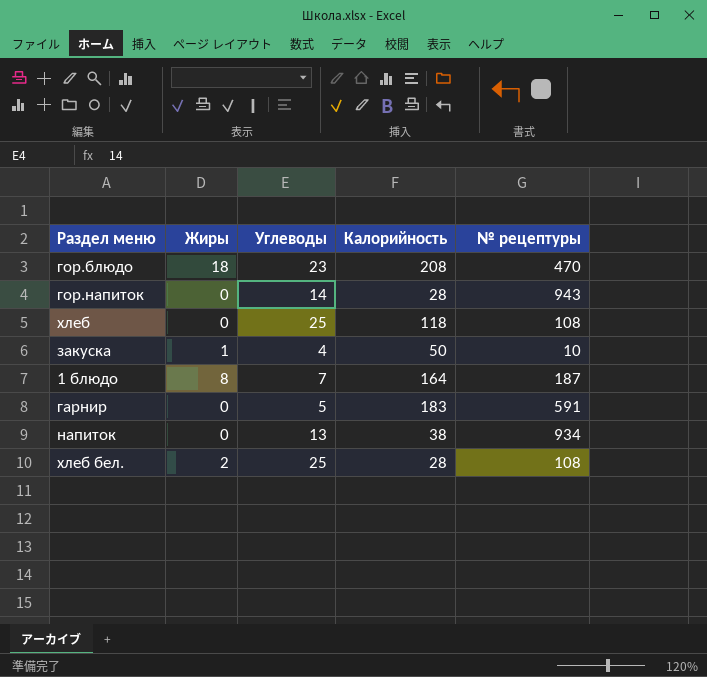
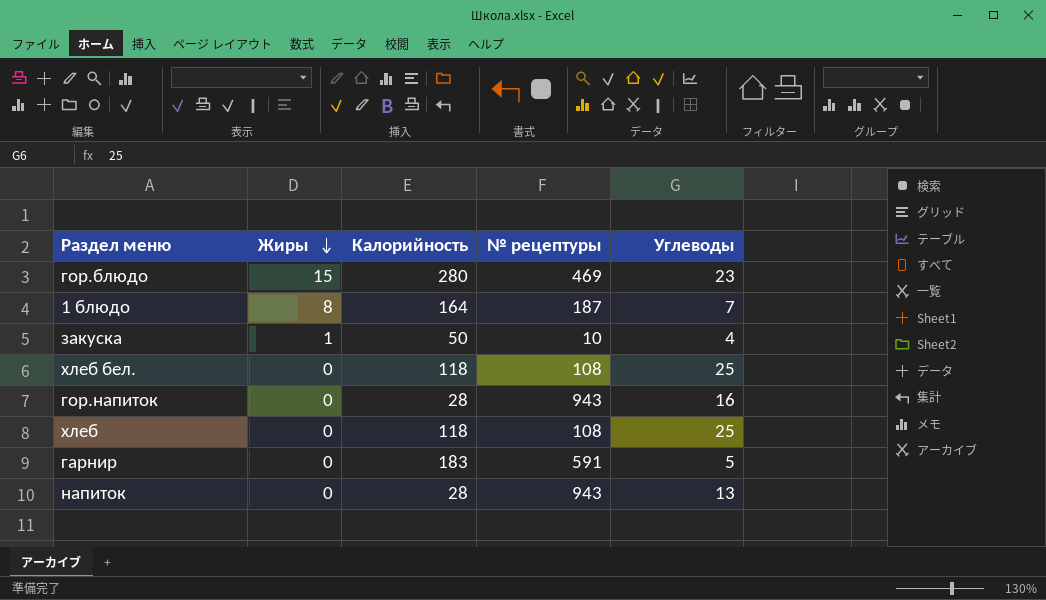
row order: none -> Жиры descending
column Углеводы | position: 3 -> 5
гор.блюдо | Жиры: 18 -> 15
гор.блюдо | Калорийность: 208 -> 280
гор.блюдо | № рецептуры: 470 -> 469
хлеб бел. | Жиры: 2 -> 0
хлеб бел. | Калорийность: 28 -> 118
гор.напиток | Углеводы: 14 -> 16
напиток | Калорийность: 38 -> 28
напиток | № рецептуры: 934 -> 943

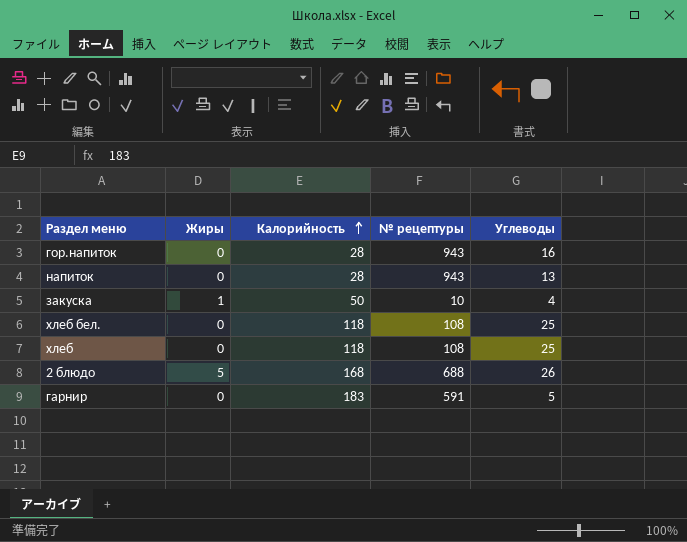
row order: Жиры descending -> Калорийность ascending
row гор.блюдо: 15 | 280 | 469 | 23 -> none
row 1 блюдо: 8 | 164 | 187 | 7 -> none
row 2 блюдо: none -> 5 | 168 | 688 | 26

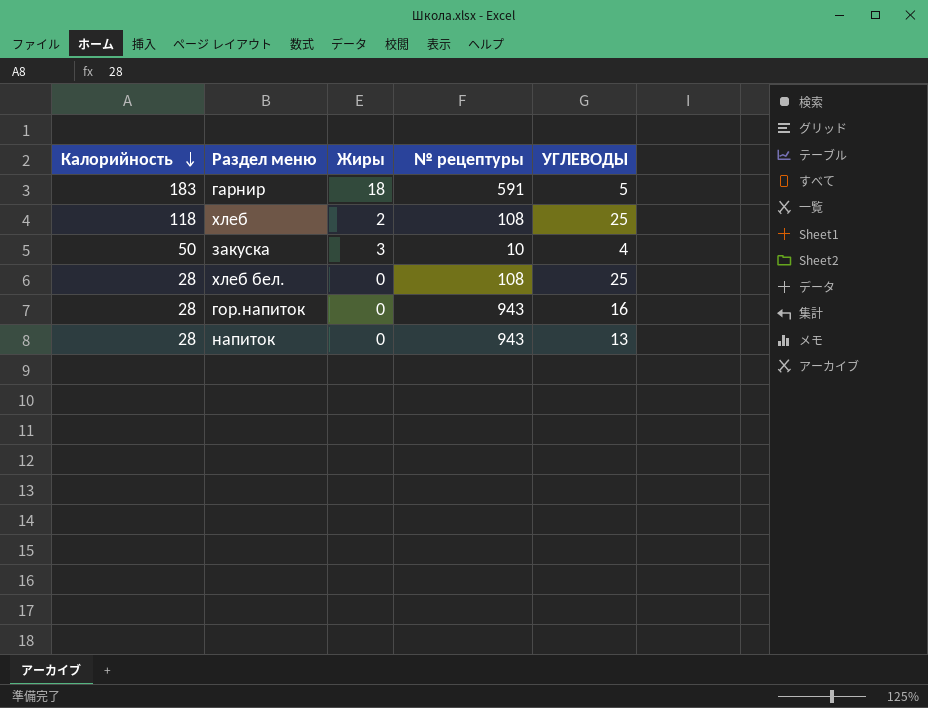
row order: Калорийность ascending -> Калорийность descending
column Калорийность | position: 3 -> 1
column name: Углеводы -> УГЛЕВОДЫ
row 2 блюдо: 5 | 168 | 688 | 26 -> none
гарнир | Жиры: 0 -> 18
хлеб | Жиры: 0 -> 2
закуска | Жиры: 1 -> 3
хлеб бел. | Калорийность: 118 -> 28

